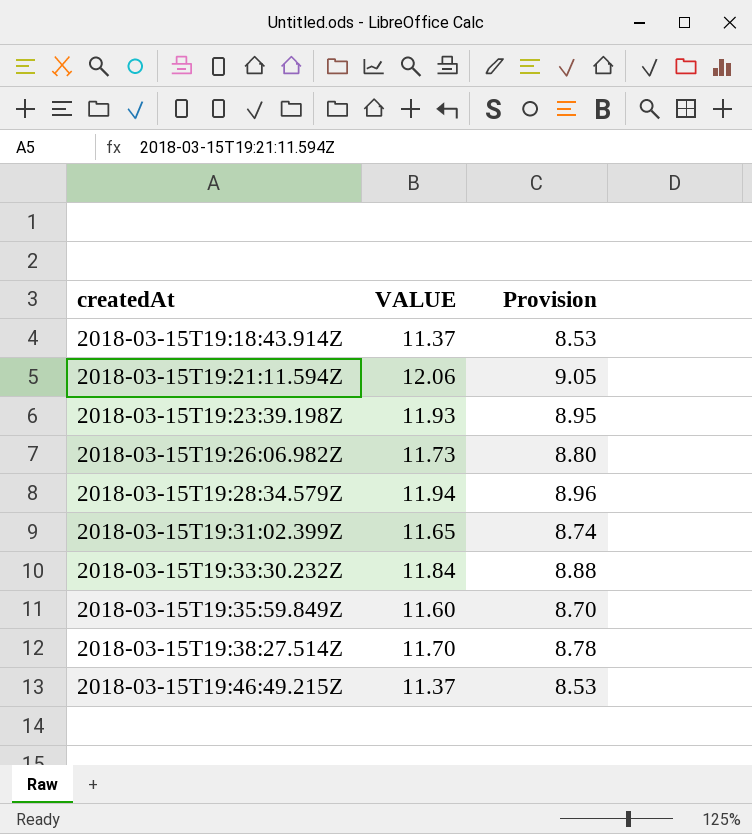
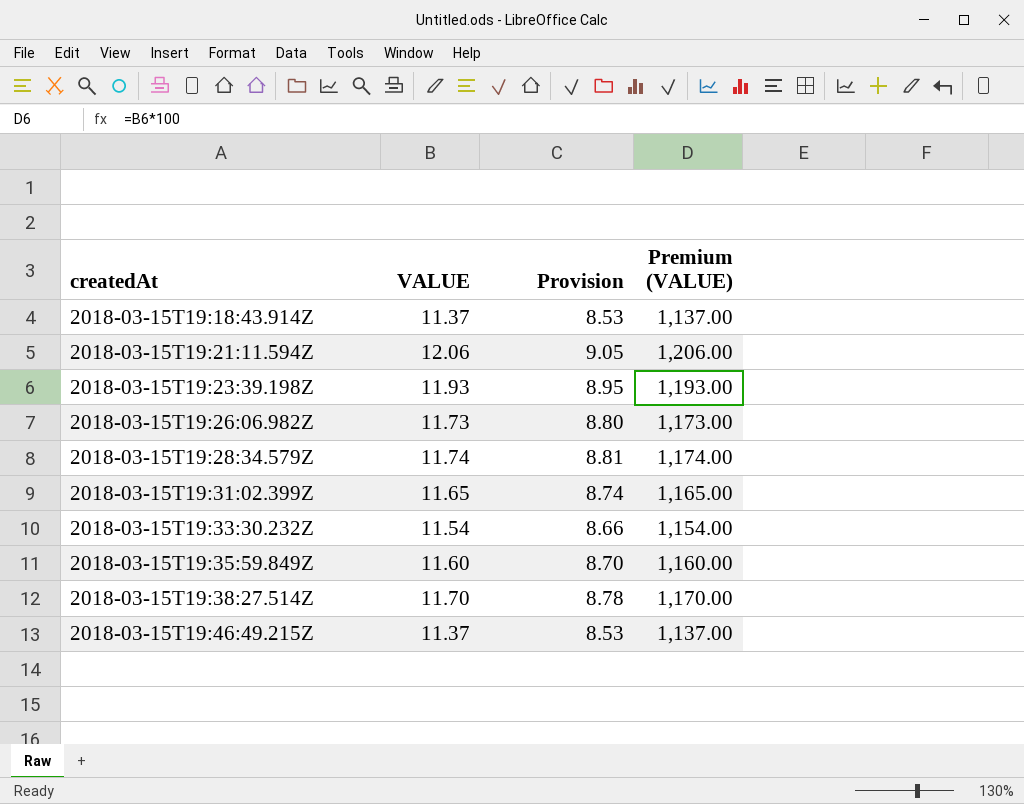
column Premium (VALUE) | formula: none -> [VALUE] * 100
2018-03-15T19:28:34.579Z | VALUE: 11.94 -> 11.74
2018-03-15T19:28:34.579Z | Provision: 8.96 -> 8.81
2018-03-15T19:33:30.232Z | VALUE: 11.84 -> 11.54
2018-03-15T19:33:30.232Z | Provision: 8.88 -> 8.66

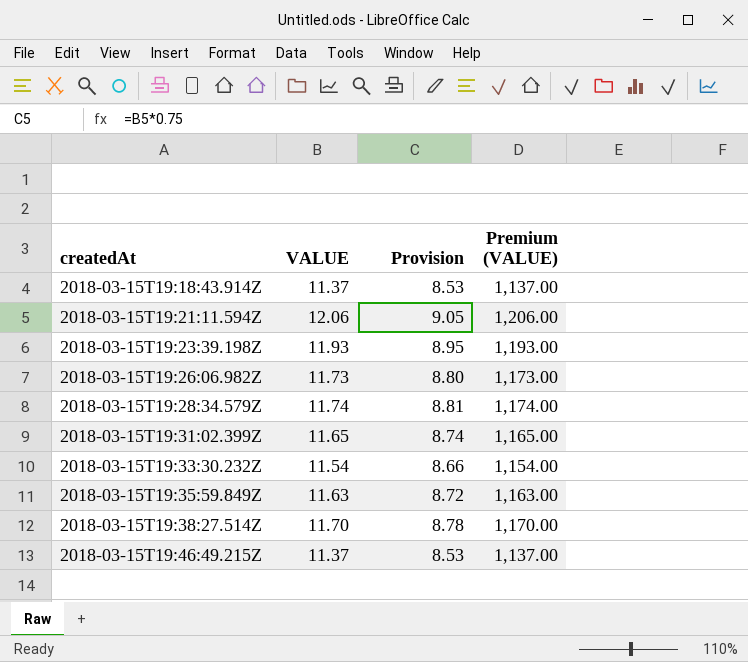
2018-03-15T19:35:59.849Z | VALUE: 11.60 -> 11.63
2018-03-15T19:35:59.849Z | Provision: 8.70 -> 8.72
2018-03-15T19:35:59.849Z | Premium (VALUE): 1,160.00 -> 1,163.00

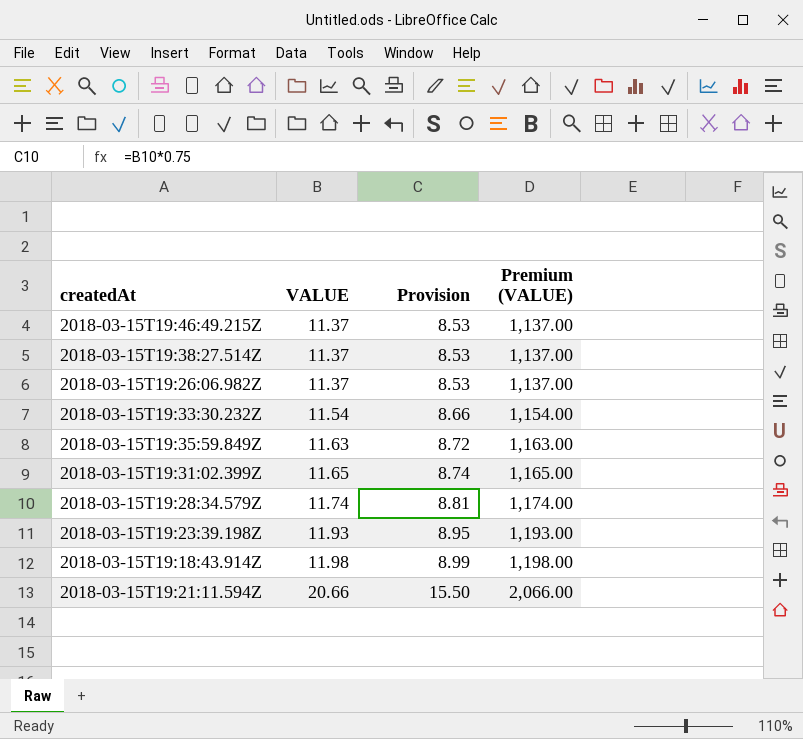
row order: createdAt ascending -> VALUE ascending
2018-03-15T19:38:27.514Z | VALUE: 11.70 -> 11.37
2018-03-15T19:38:27.514Z | Provision: 8.78 -> 8.53
2018-03-15T19:38:27.514Z | Premium (VALUE): 1,170.00 -> 1,137.00
2018-03-15T19:26:06.982Z | VALUE: 11.73 -> 11.37
2018-03-15T19:26:06.982Z | Provision: 8.80 -> 8.53
2018-03-15T19:26:06.982Z | Premium (VALUE): 1,173.00 -> 1,137.00
2018-03-15T19:18:43.914Z | VALUE: 11.37 -> 11.98
2018-03-15T19:18:43.914Z | Provision: 8.53 -> 8.99
2018-03-15T19:18:43.914Z | Premium (VALUE): 1,137.00 -> 1,198.00
2018-03-15T19:21:11.594Z | VALUE: 12.06 -> 20.66
2018-03-15T19:21:11.594Z | Provision: 9.05 -> 15.50
2018-03-15T19:21:11.594Z | Premium (VALUE): 1,206.00 -> 2,066.00

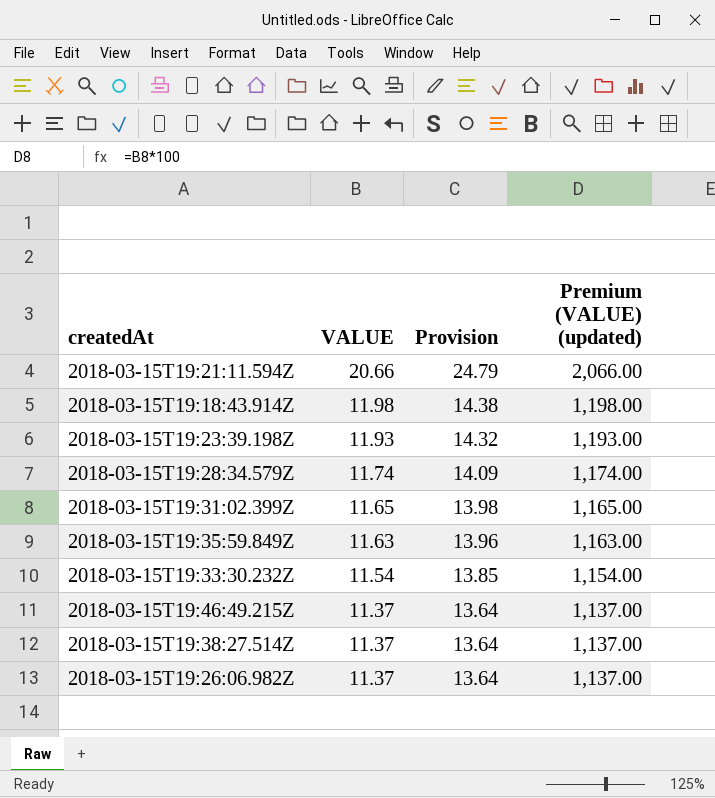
row order: VALUE ascending -> VALUE descending
column Provision | formula: [VALUE] * 0.75 -> [VALUE] * 1.2
column name: Premium (VALUE) -> Premium (VALUE) (updated)

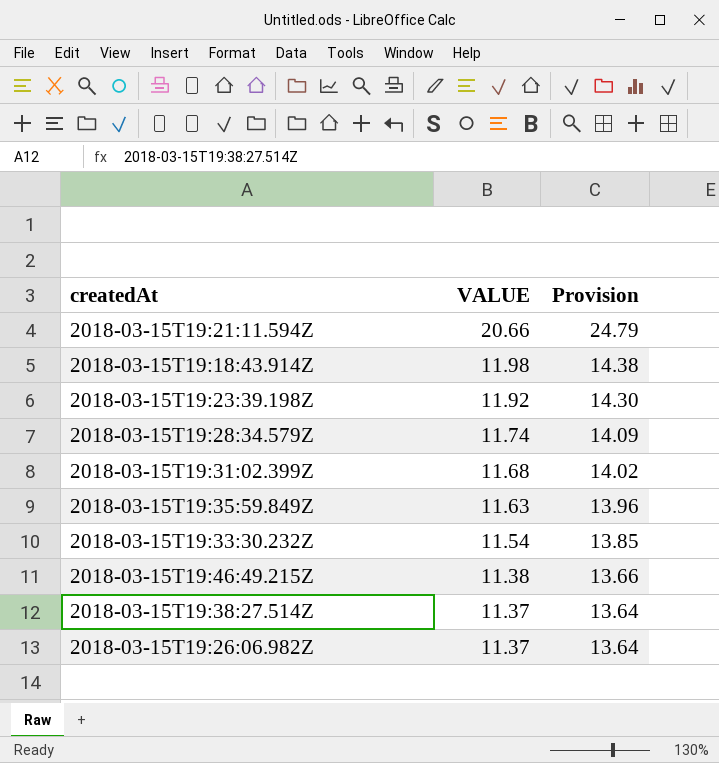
column Premium (VALUE) (updated) | formula: [VALUE] * 100 -> none
2018-03-15T19:23:39.198Z | VALUE: 11.93 -> 11.92
2018-03-15T19:23:39.198Z | Provision: 14.32 -> 14.30
2018-03-15T19:31:02.399Z | VALUE: 11.65 -> 11.68
2018-03-15T19:31:02.399Z | Provision: 13.98 -> 14.02
2018-03-15T19:46:49.215Z | VALUE: 11.37 -> 11.38
2018-03-15T19:46:49.215Z | Provision: 13.64 -> 13.66

